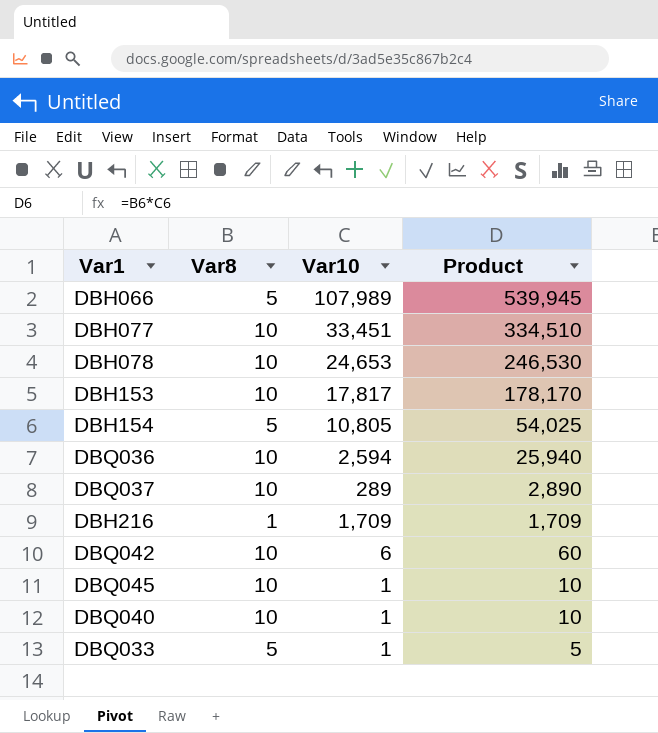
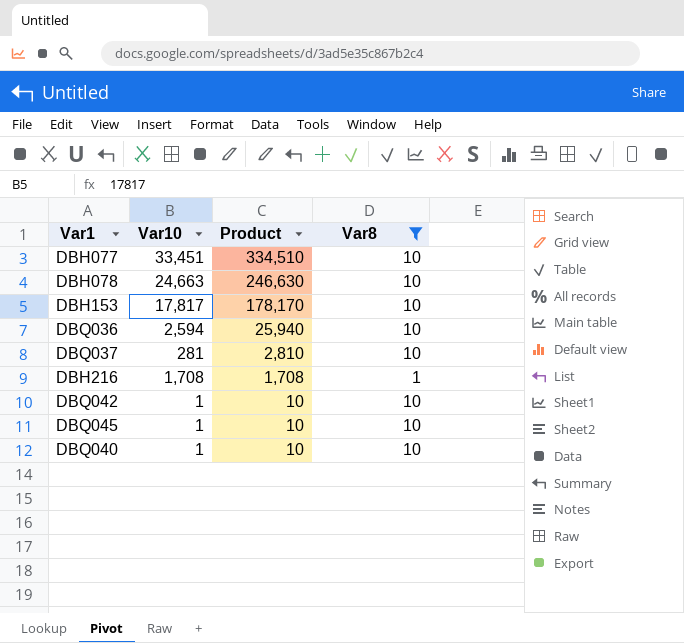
filter: none -> Var8 != 5
column Var8 | position: 2 -> 4
DBH078 | Var10: 24,653 -> 24,663
DBH078 | Product: 246,530 -> 246,630
DBQ037 | Var10: 289 -> 281
DBQ037 | Product: 2,890 -> 2,810
DBH216 | Var10: 1,709 -> 1,708
DBH216 | Product: 1,709 -> 1,708
DBQ042 | Var10: 6 -> 1
DBQ042 | Product: 60 -> 10

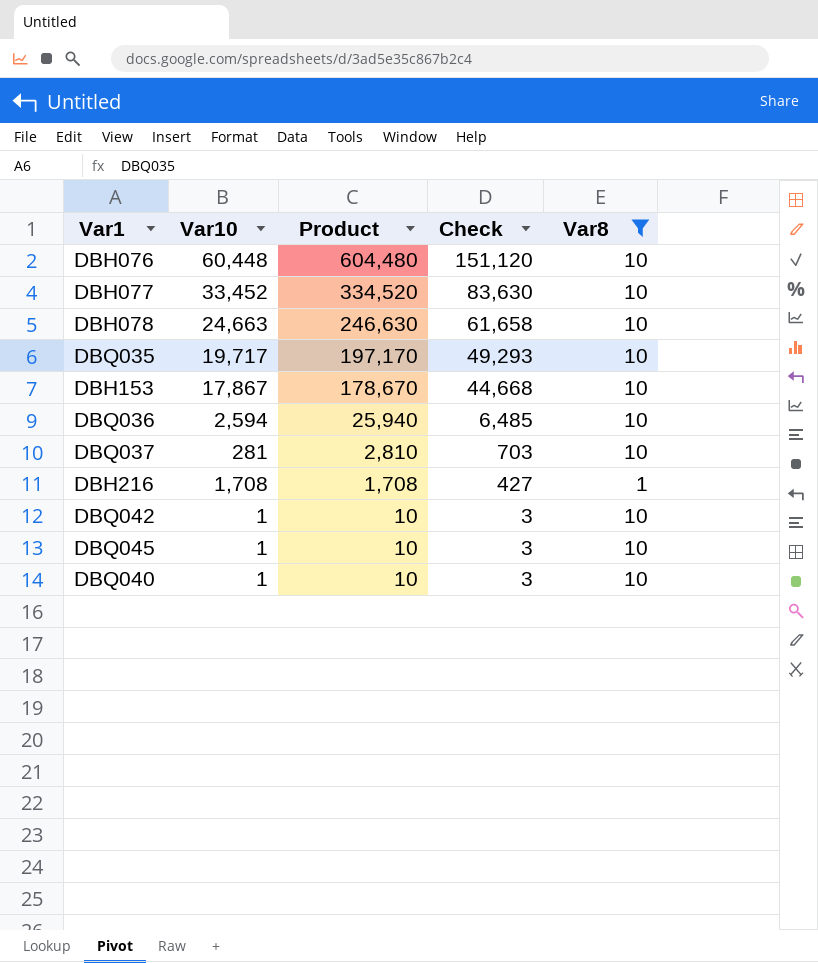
column Check | formula: none -> [Product] * 0.25
row DBH076: none -> 60,448 | 604,480 | 151,120 | 10
DBH077 | Var10: 33,451 -> 33,452
DBH077 | Product: 334,510 -> 334,520
row DBQ035: none -> 19,717 | 197,170 | 49,293 | 10
DBH153 | Var10: 17,817 -> 17,867
DBH153 | Product: 178,170 -> 178,670

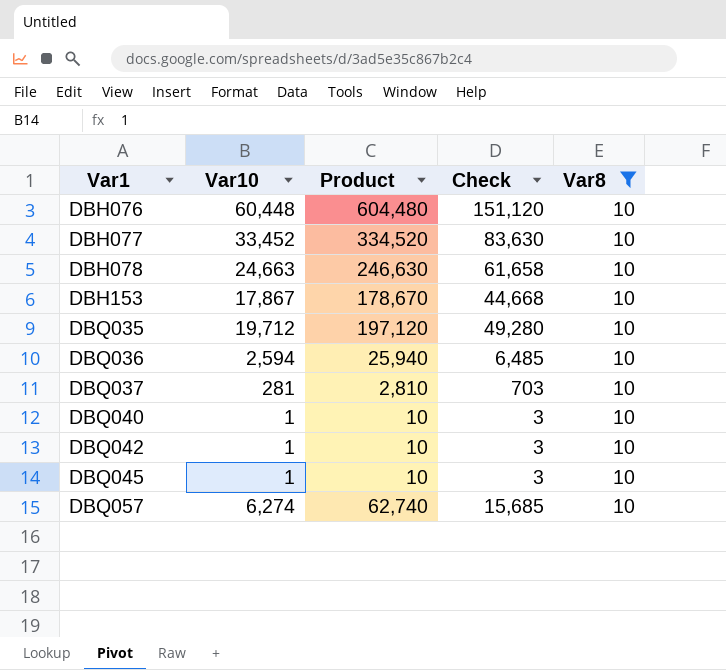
row order: Product descending -> Var1 ascending
row DBH216: 1,708 | 1,708 | 427 | 1 -> none
DBQ035 | Var10: 19,717 -> 19,712
DBQ035 | Product: 197,170 -> 197,120
DBQ035 | Check: 49,293 -> 49,280
row DBQ057: none -> 6,274 | 62,740 | 15,685 | 10

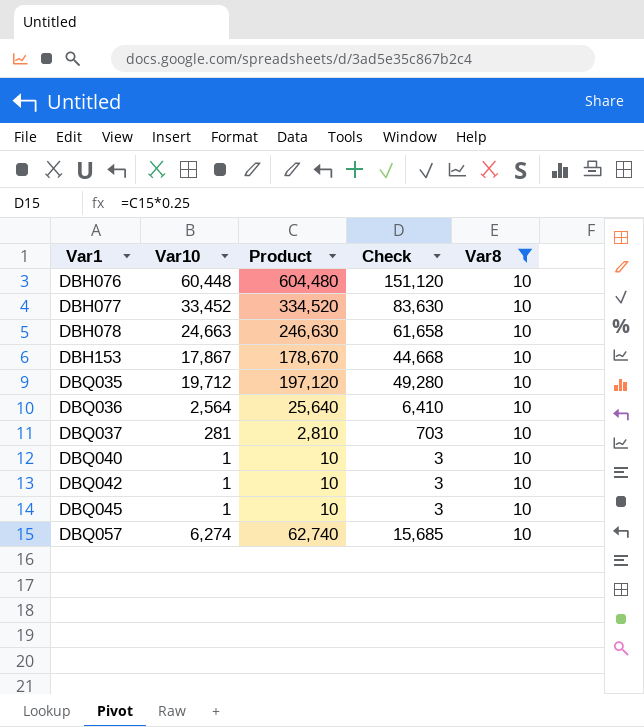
DBQ036 | Var10: 2,594 -> 2,564
DBQ036 | Product: 25,940 -> 25,640
DBQ036 | Check: 6,485 -> 6,410

